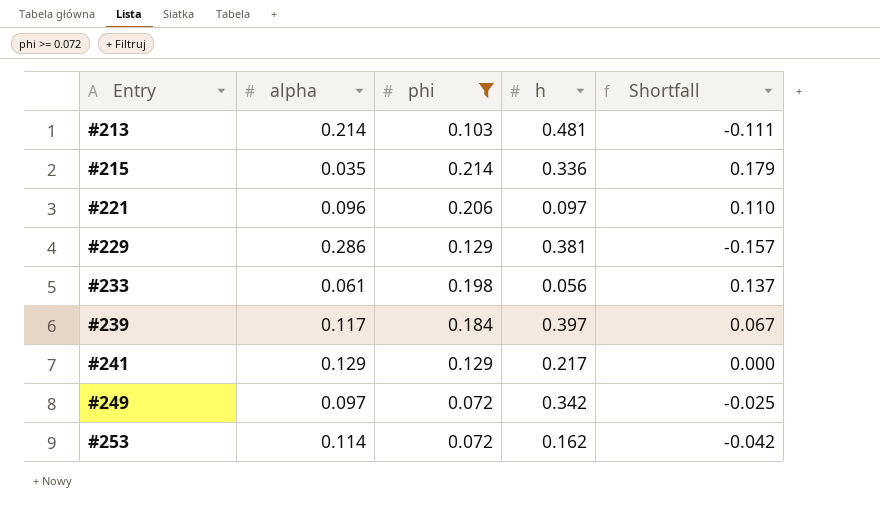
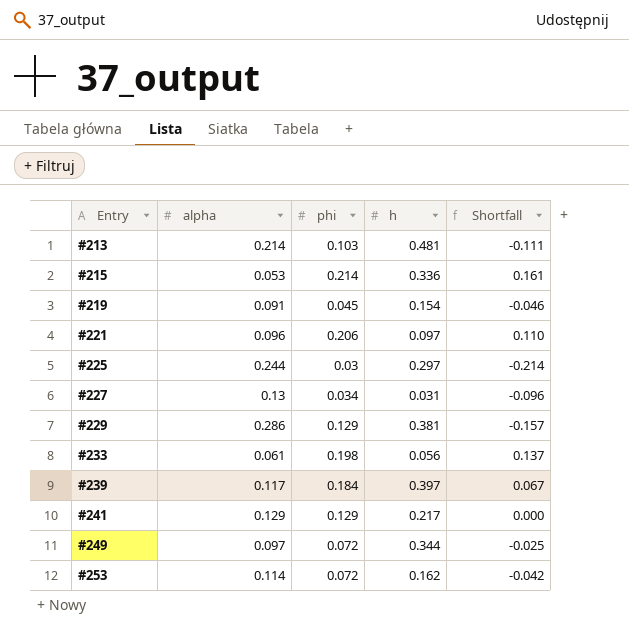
filter: phi >= 0.072 -> none
#215 | alpha: 0.035 -> 0.053
#215 | Shortfall: 0.179 -> 0.161
#249 | h: 0.342 -> 0.344

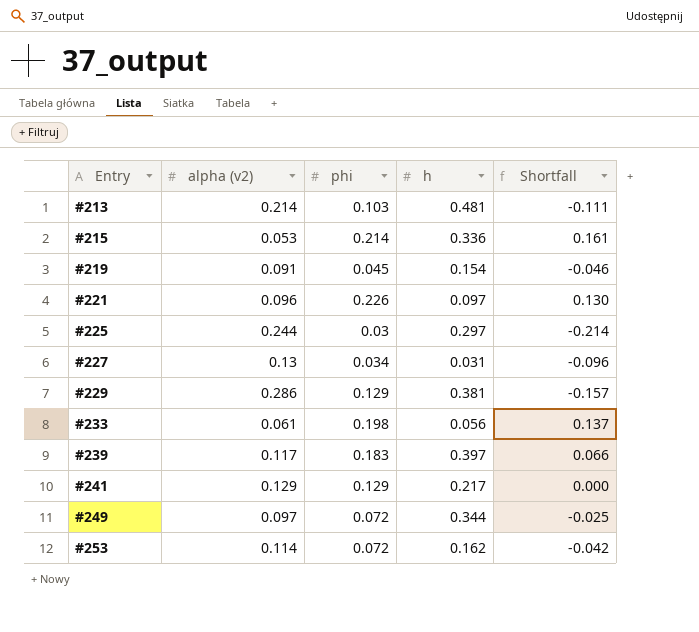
column name: alpha -> alpha (v2)
#221 | phi: 0.206 -> 0.226
#221 | Shortfall: 0.110 -> 0.130
#239 | phi: 0.184 -> 0.183
#239 | Shortfall: 0.067 -> 0.066

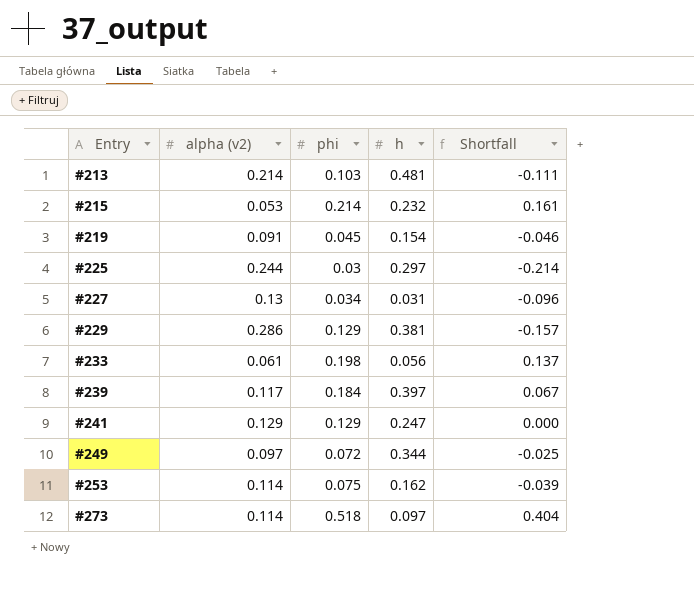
row #221: 0.096 | 0.226 | 0.097 | 0.130 -> none
#215 | h: 0.336 -> 0.232
#239 | phi: 0.183 -> 0.184
#239 | Shortfall: 0.066 -> 0.067
#241 | h: 0.217 -> 0.247
#253 | phi: 0.072 -> 0.075
#253 | Shortfall: -0.042 -> -0.039
row #273: none -> 0.114 | 0.518 | 0.097 | 0.404

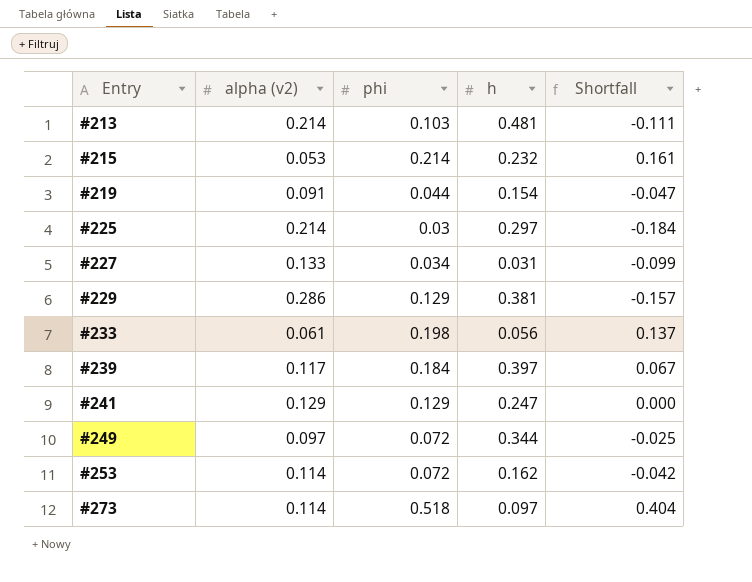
#219 | phi: 0.045 -> 0.044
#219 | Shortfall: -0.046 -> -0.047
#225 | alpha (v2): 0.244 -> 0.214
#225 | Shortfall: -0.214 -> -0.184
#227 | alpha (v2): 0.13 -> 0.133
#227 | Shortfall: -0.096 -> -0.099
#253 | phi: 0.075 -> 0.072
#253 | Shortfall: -0.039 -> -0.042

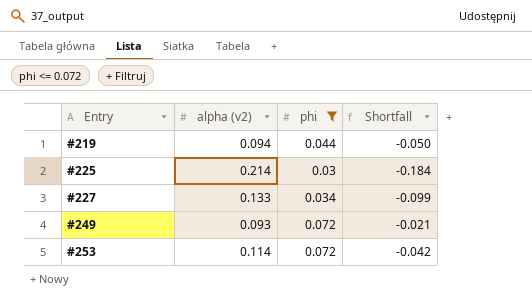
filter: none -> phi <= 0.072
column h | position: 4 -> none
#219 | alpha (v2): 0.091 -> 0.094
#219 | Shortfall: -0.047 -> -0.050
#249 | alpha (v2): 0.097 -> 0.093
#249 | Shortfall: -0.025 -> -0.021

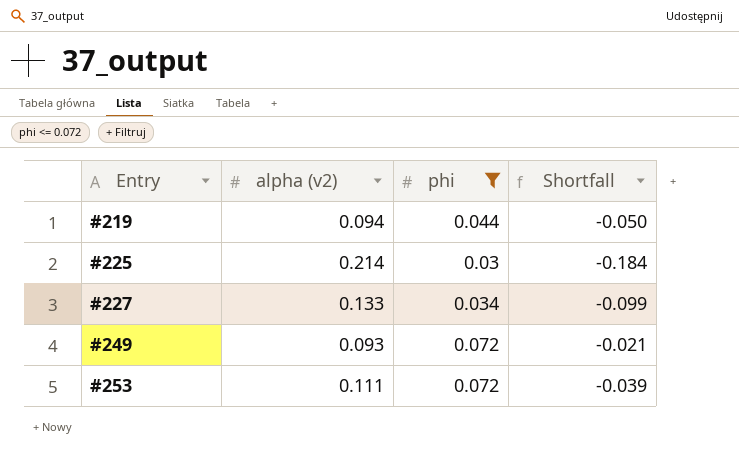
#253 | alpha (v2): 0.114 -> 0.111
#253 | Shortfall: -0.042 -> -0.039

